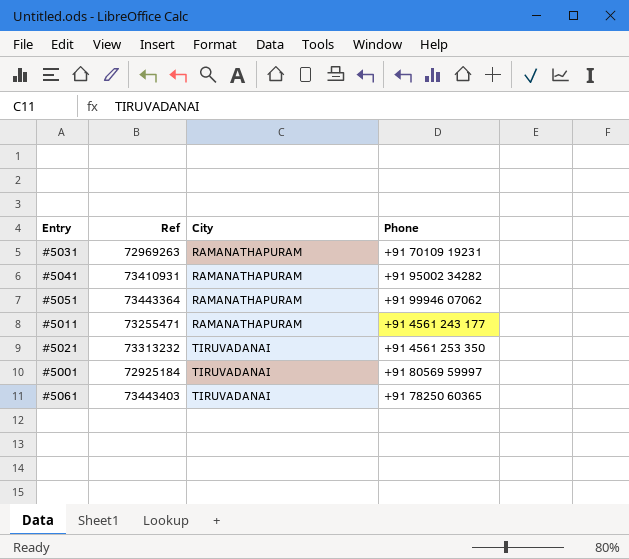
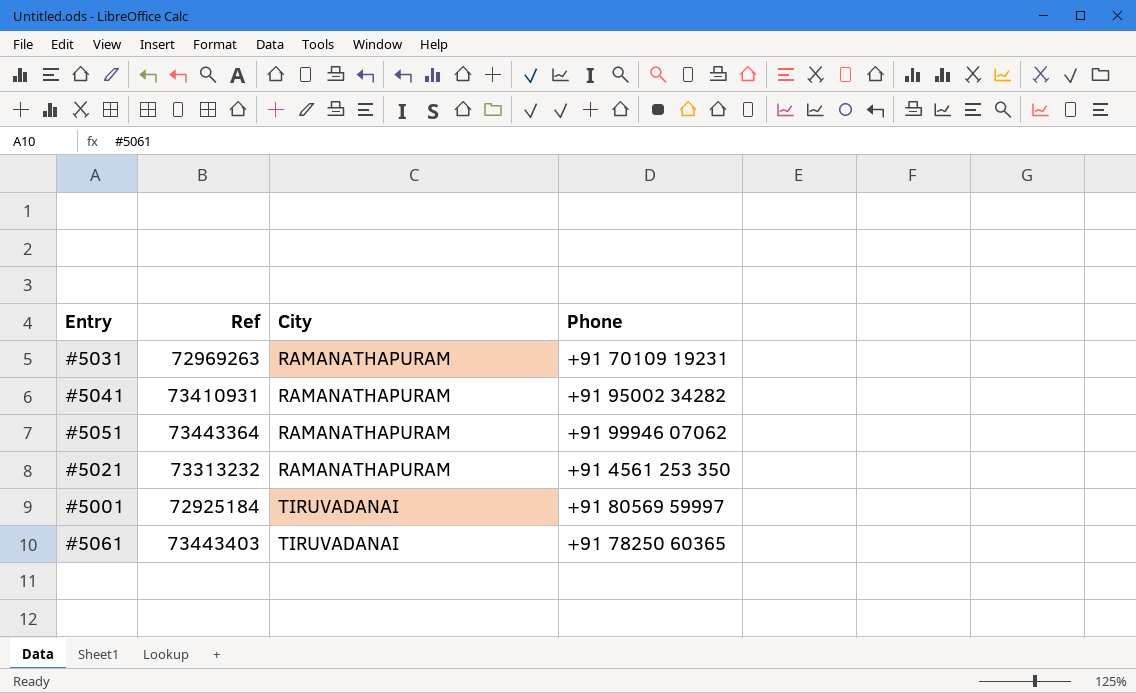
row #5011: 73255471 | RAMANATHAPURAM | +91 4561 243 177 -> none
#5021 | City: TIRUVADANAI -> RAMANATHAPURAM

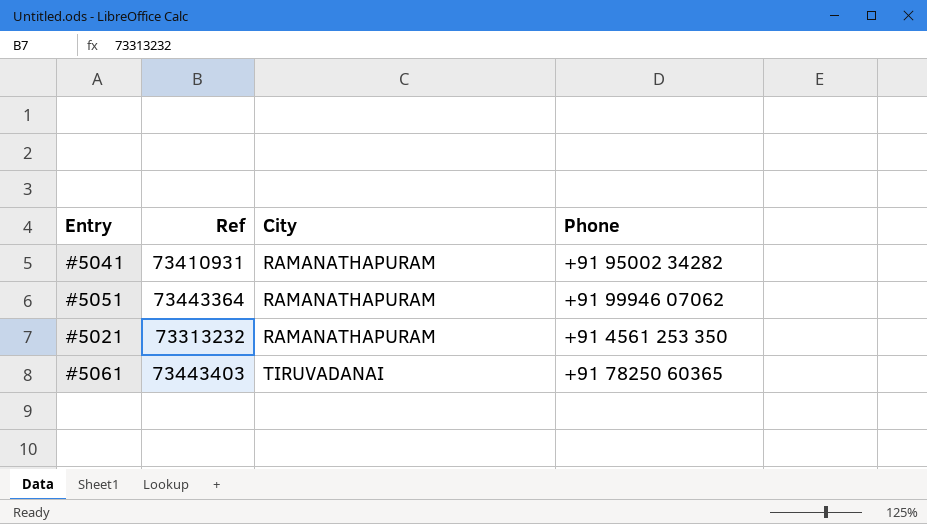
row #5031: 72969263 | RAMANATHAPURAM | +91 70109 19231 -> none
row #5001: 72925184 | TIRUVADANAI | +91 80569 59997 -> none

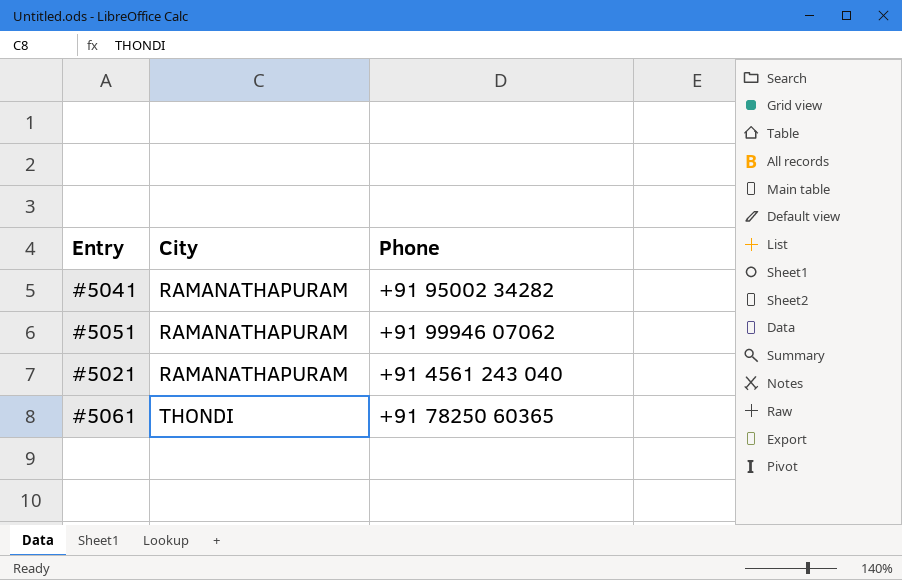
column Ref | position: 2 -> none
#5021 | Phone: +91 4561 253 350 -> +91 4561 243 040
#5061 | City: TIRUVADANAI -> THONDI

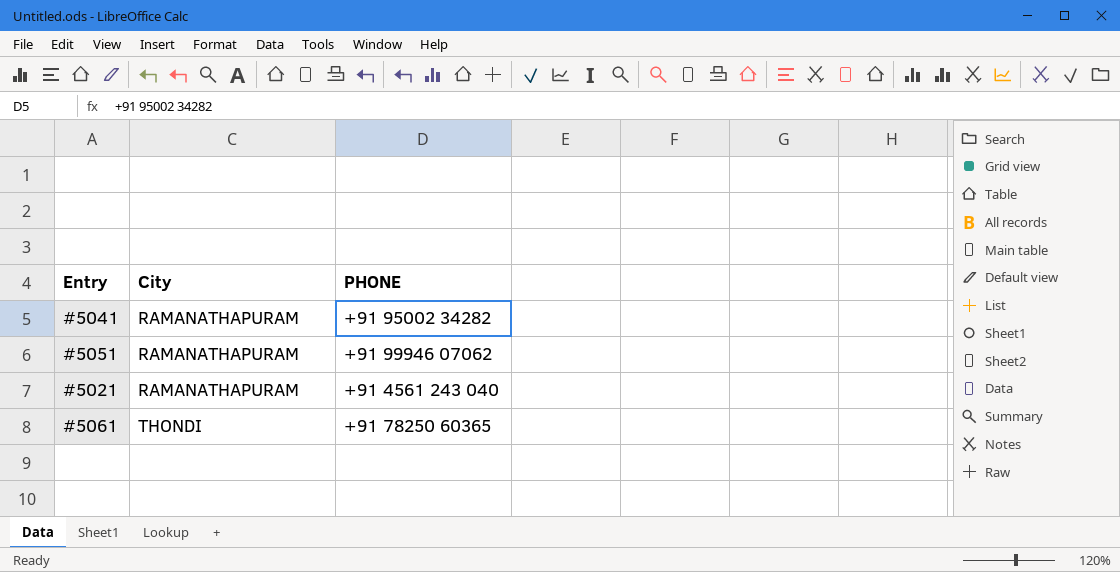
column name: Phone -> PHONE

